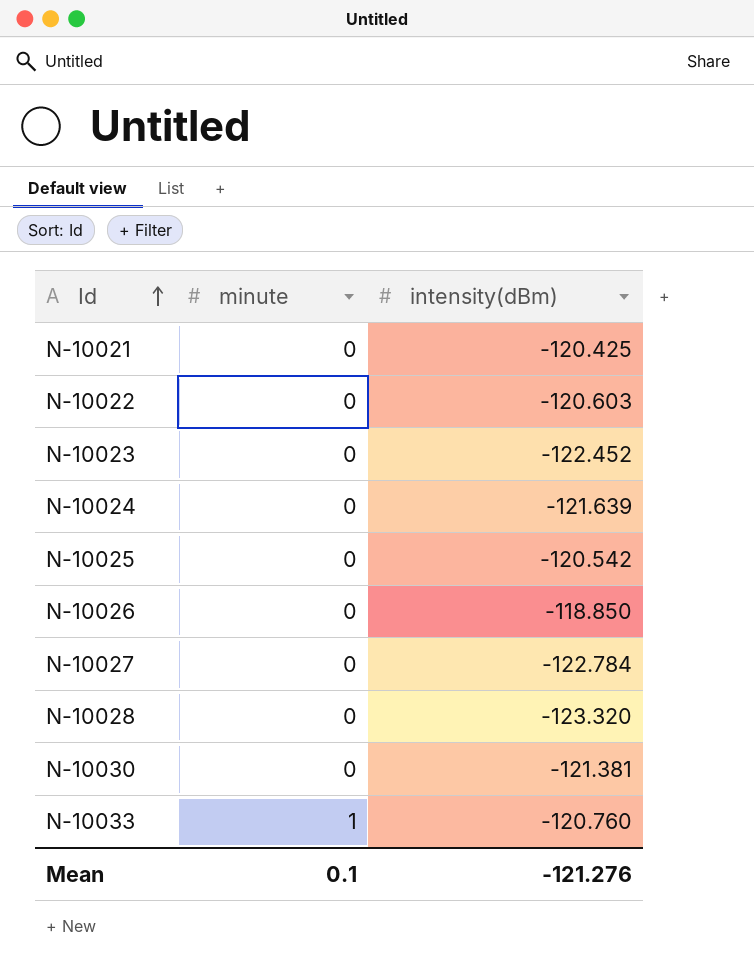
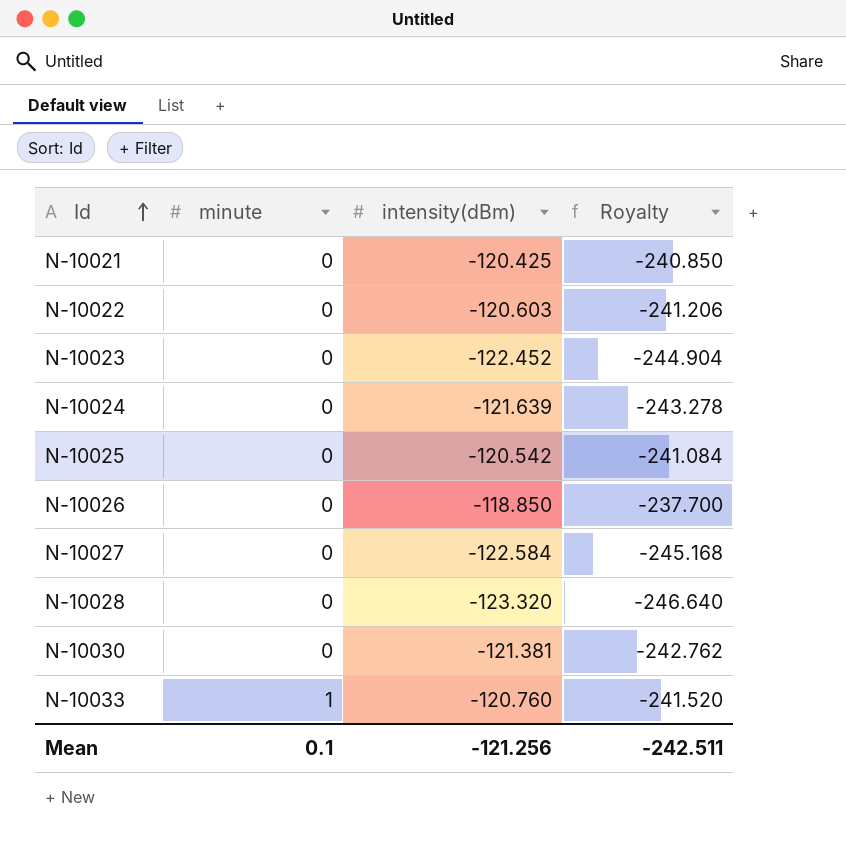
column Royalty | formula: none -> [intensity(dBm)] * 2
N-10027 | intensity(dBm): -122.784 -> -122.584
Mean | intensity(dBm): -121.276 -> -121.256

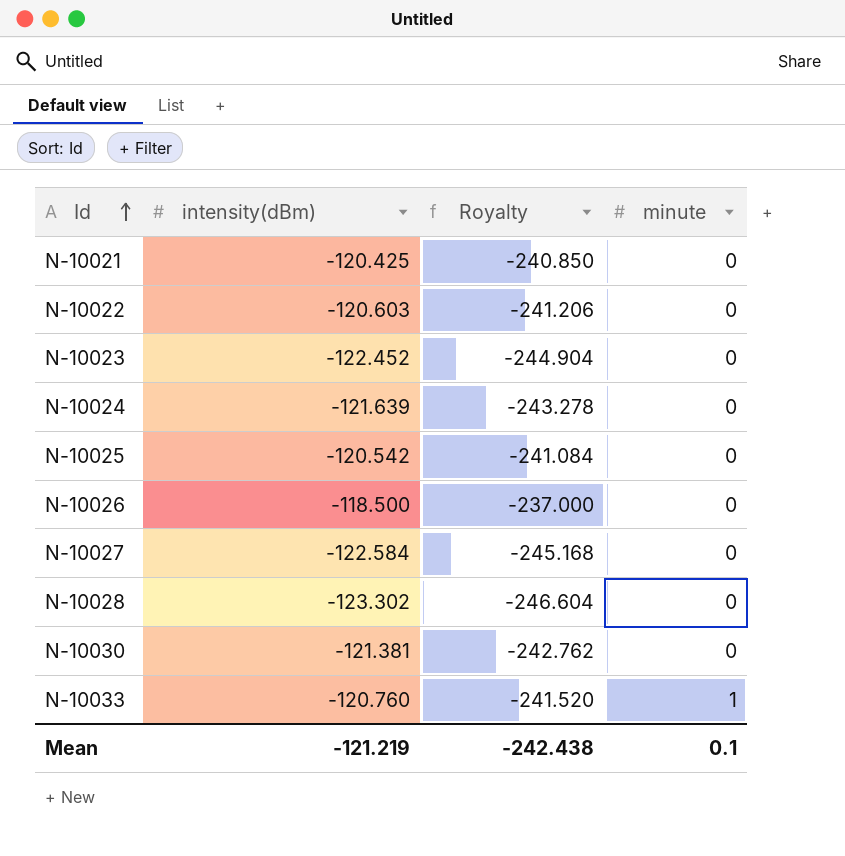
column minute | position: 2 -> 4
N-10026 | intensity(dBm): -118.850 -> -118.500
N-10026 | Royalty: -237.700 -> -237.000
N-10028 | intensity(dBm): -123.320 -> -123.302
N-10028 | Royalty: -246.640 -> -246.604
Mean | intensity(dBm): -121.256 -> -121.219
Mean | Royalty: -242.511 -> -242.438

